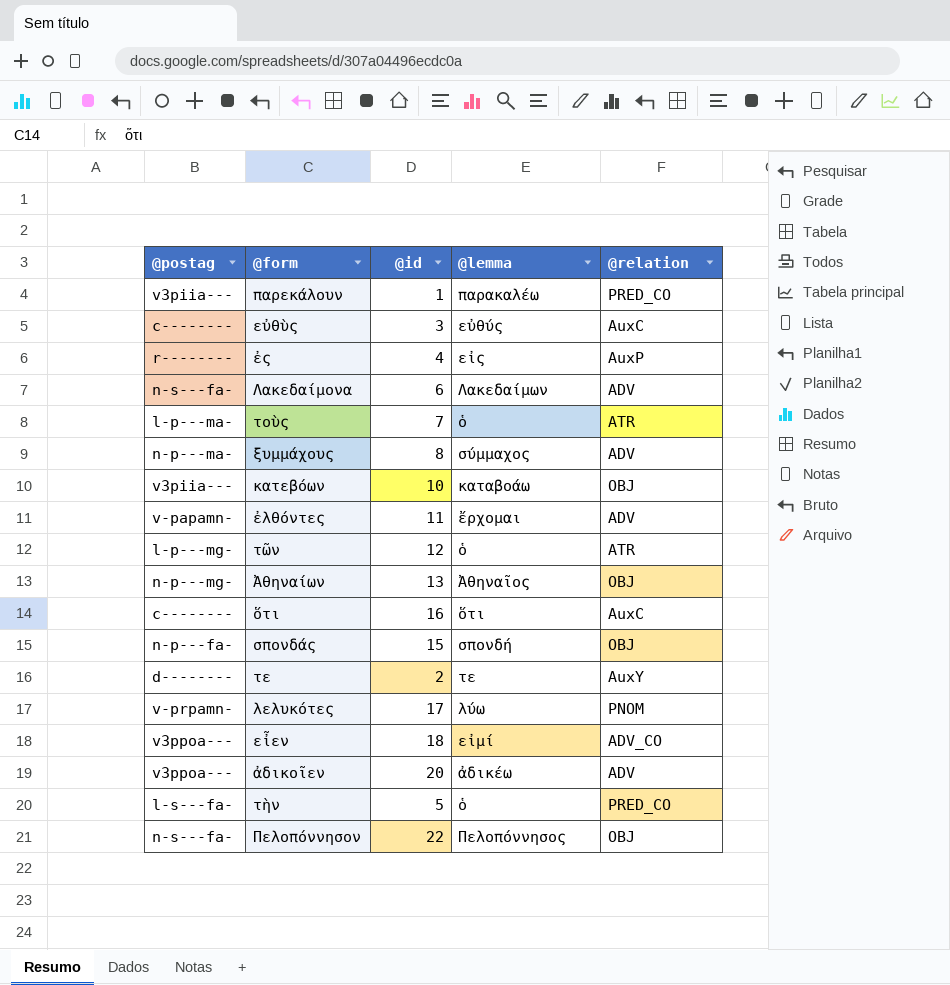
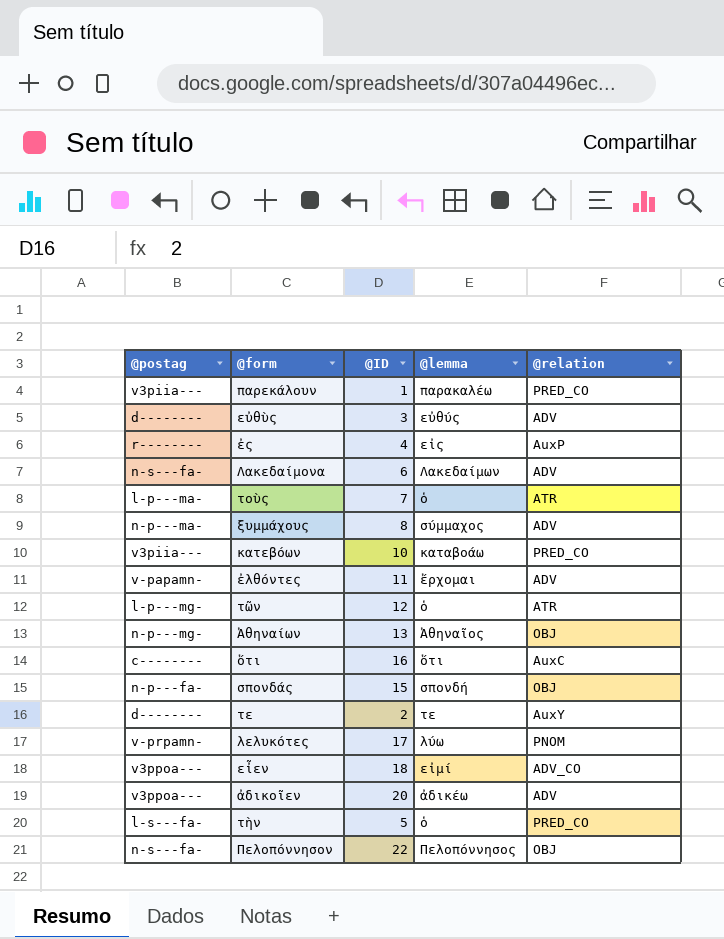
column name: @id -> @ID
εὐθὺς | @postag: c-------- -> d--------
εὐθὺς | @relation: AuxC -> ADV
κατεβόων | @relation: OBJ -> PRED_CO

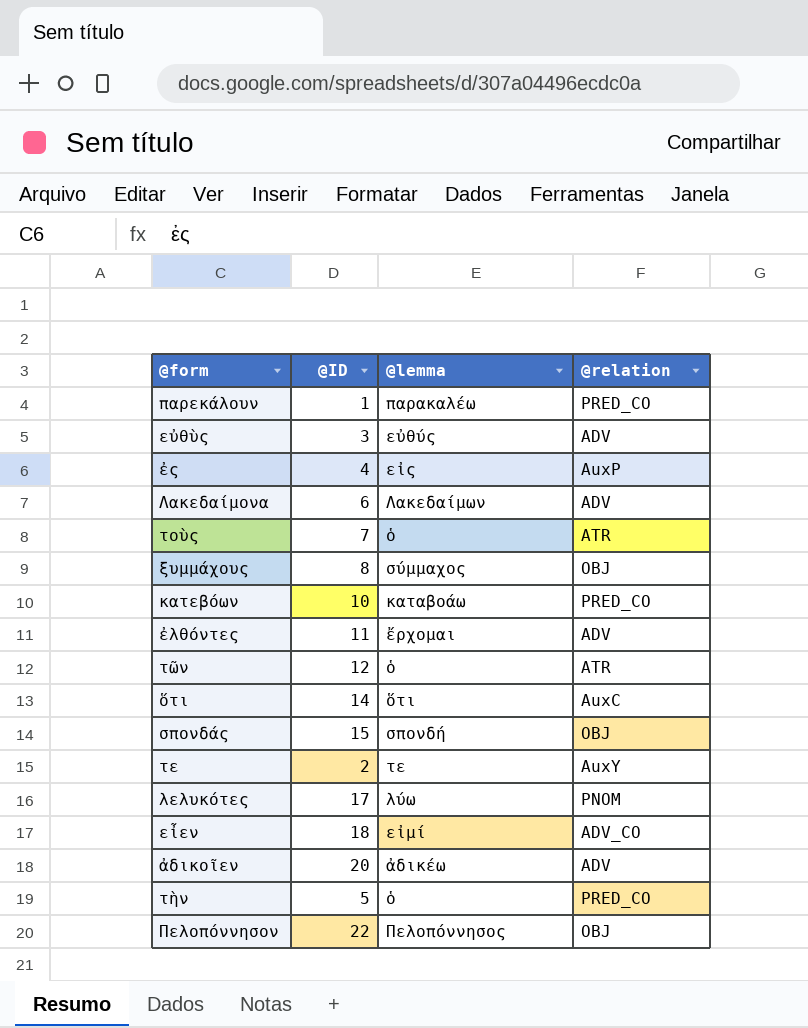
column @postag | position: 1 -> none
row Ἀθηναίων: n-p---mg- | 13 | Ἀθηναῖος | OBJ -> none
ξυμμάχους | @relation: ADV -> OBJ
ὅτι | @ID: 16 -> 14

